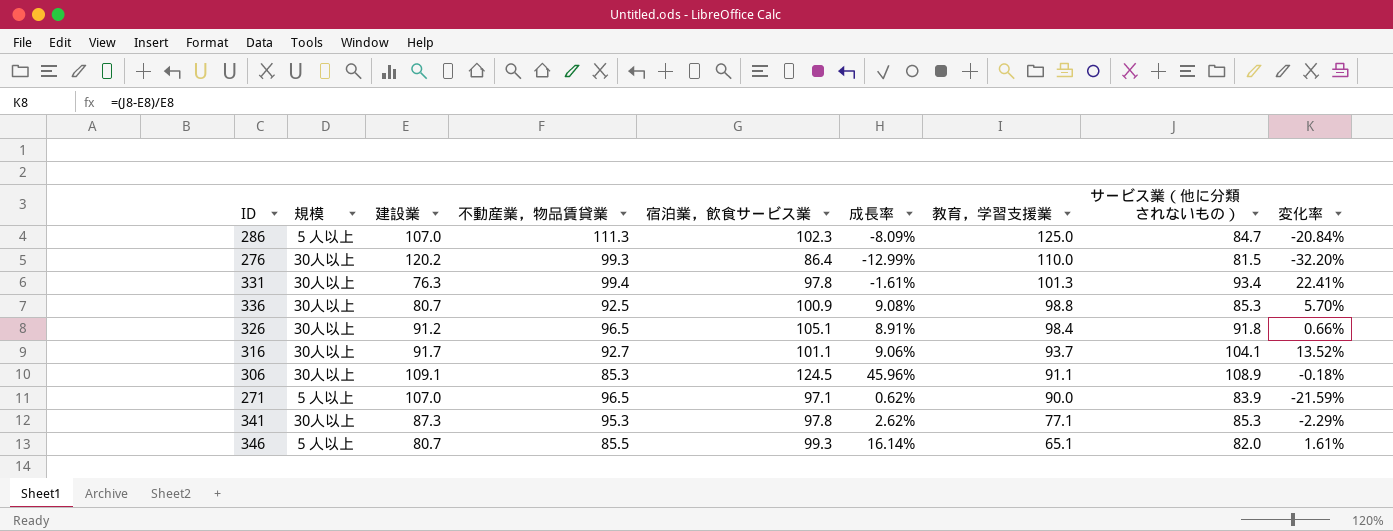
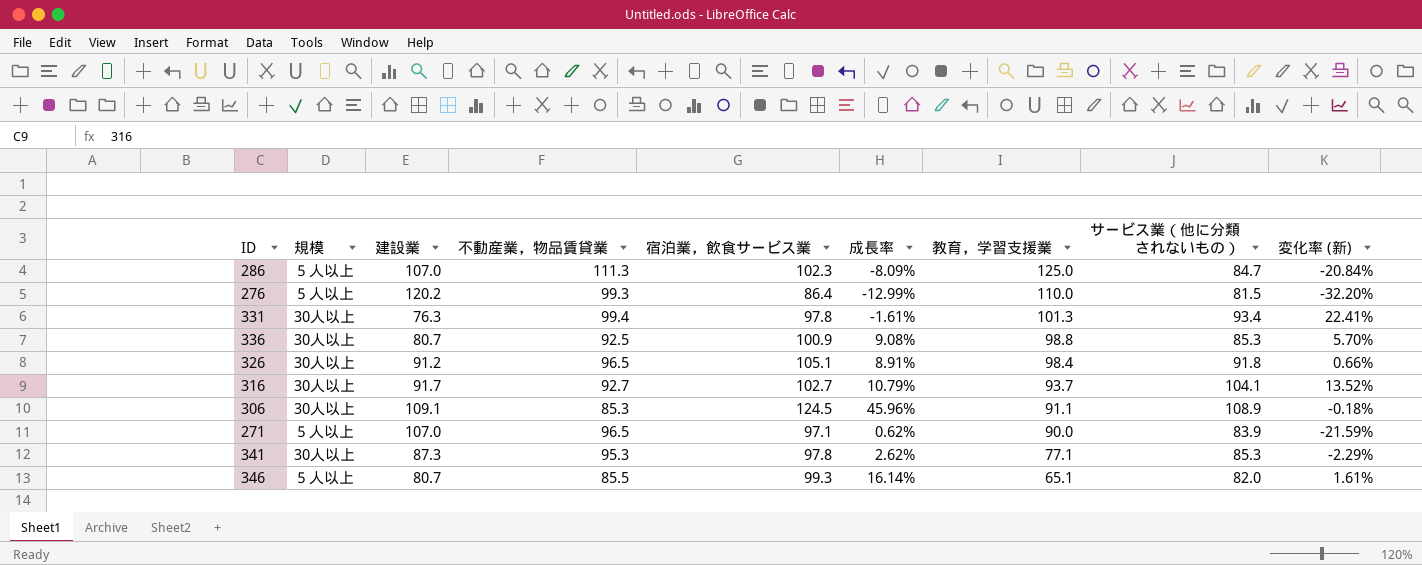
column name: 変化率 -> 変化率 (新)
276 | 規模: 30人以上 -> ５人以上
316 | 宿泊業，飲食サービス業: 101.1 -> 102.7
316 | 成長率: 9.06% -> 10.79%

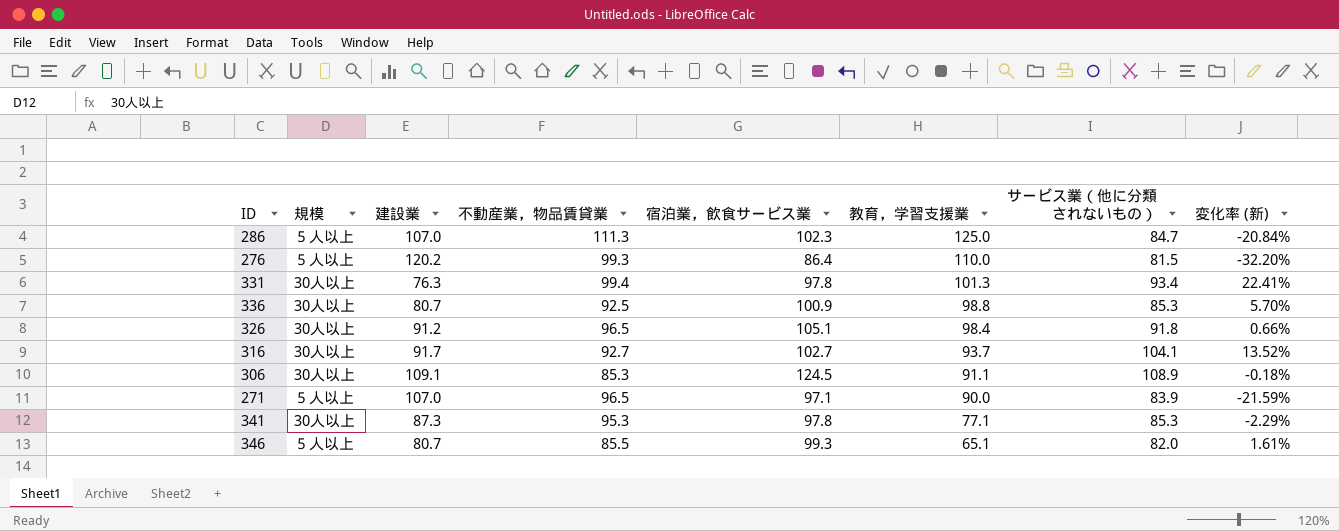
column 成長率 | formula: ([宿泊業，飲食サービス業] - [不動産業，物品賃貸業]) / [不動産業，物品賃貸業] -> none

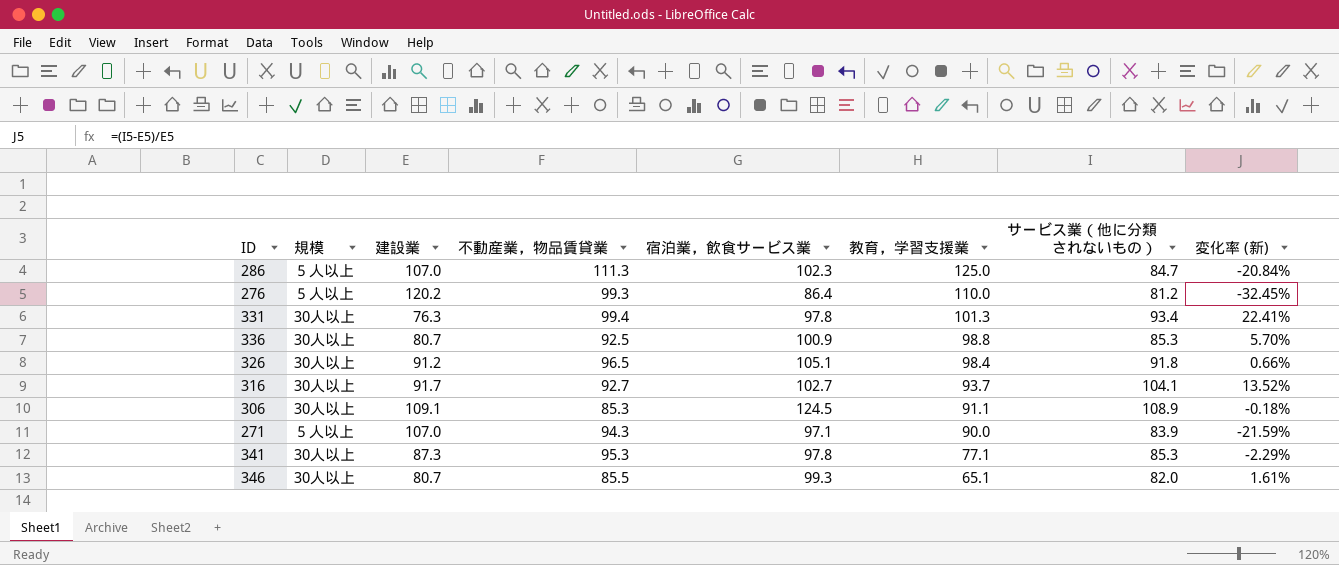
276 | サービス業（他に分類されないもの）: 81.5 -> 81.2
276 | 変化率 (新): -32.20% -> -32.45%
271 | 不動産業，物品賃貸業: 96.5 -> 94.3
346 | 規模: ５人以上 -> 30人以上

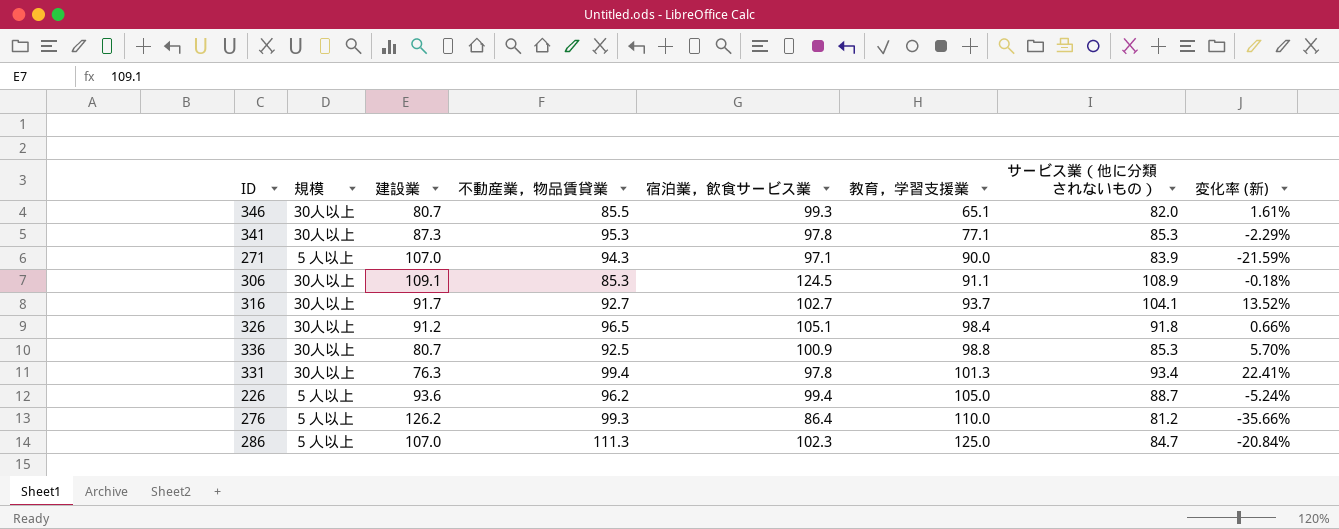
row order: 教育，学習支援業 descending -> 教育，学習支援業 ascending
row 226: none -> ５人以上 | 93.6 | 96.2 | 99.4 | 105.0 | 88.7 | -5.24%
276 | 建設業: 120.2 -> 126.2
276 | 変化率 (新): -32.45% -> -35.66%

